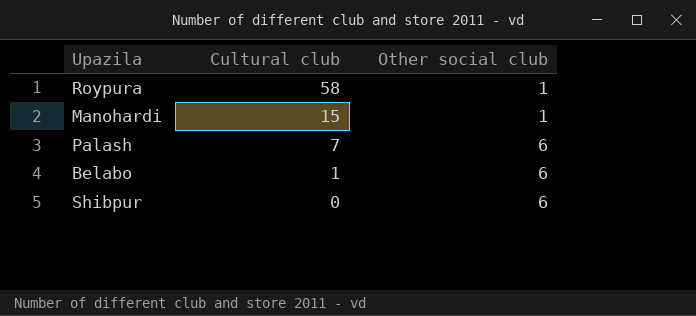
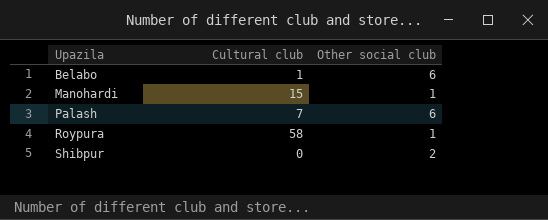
row order: Cultural club descending -> Upazila ascending
Shibpur | Other social club: 6 -> 2

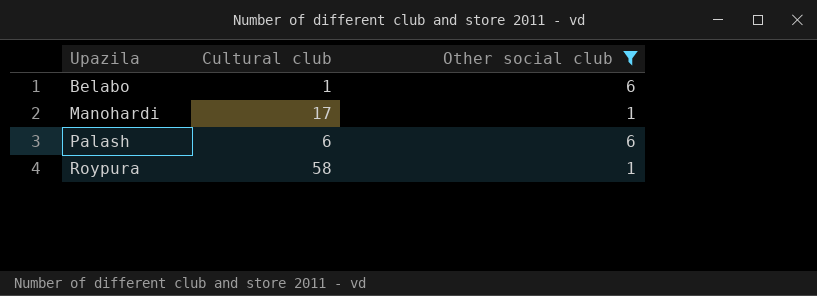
filter: none -> Other social club != 2
Manohardi | Cultural club: 15 -> 17
Palash | Cultural club: 7 -> 6

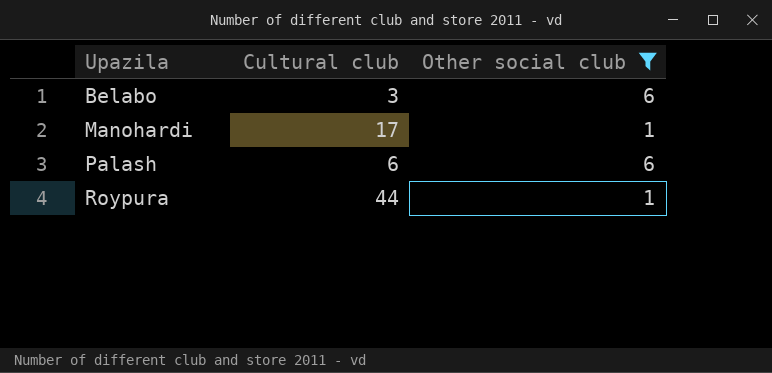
Belabo | Cultural club: 1 -> 3
Roypura | Cultural club: 58 -> 44

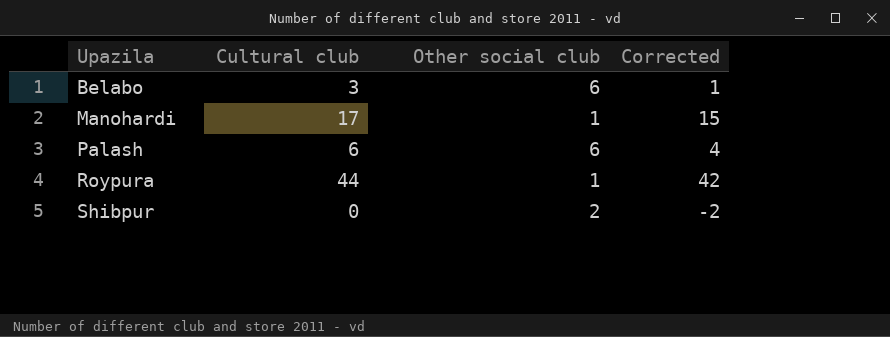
filter: Other social club != 2 -> none
column Corrected | formula: none -> [Cultural club] - 2

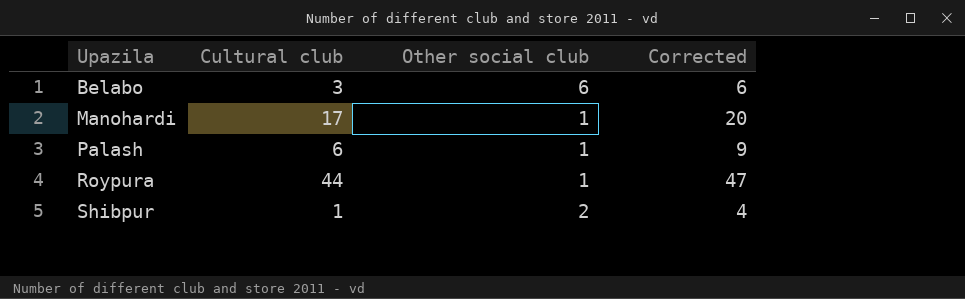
column Corrected | formula: [Cultural club] - 2 -> [Cultural club] + 3
Palash | Other social club: 6 -> 1
Shibpur | Cultural club: 0 -> 1

